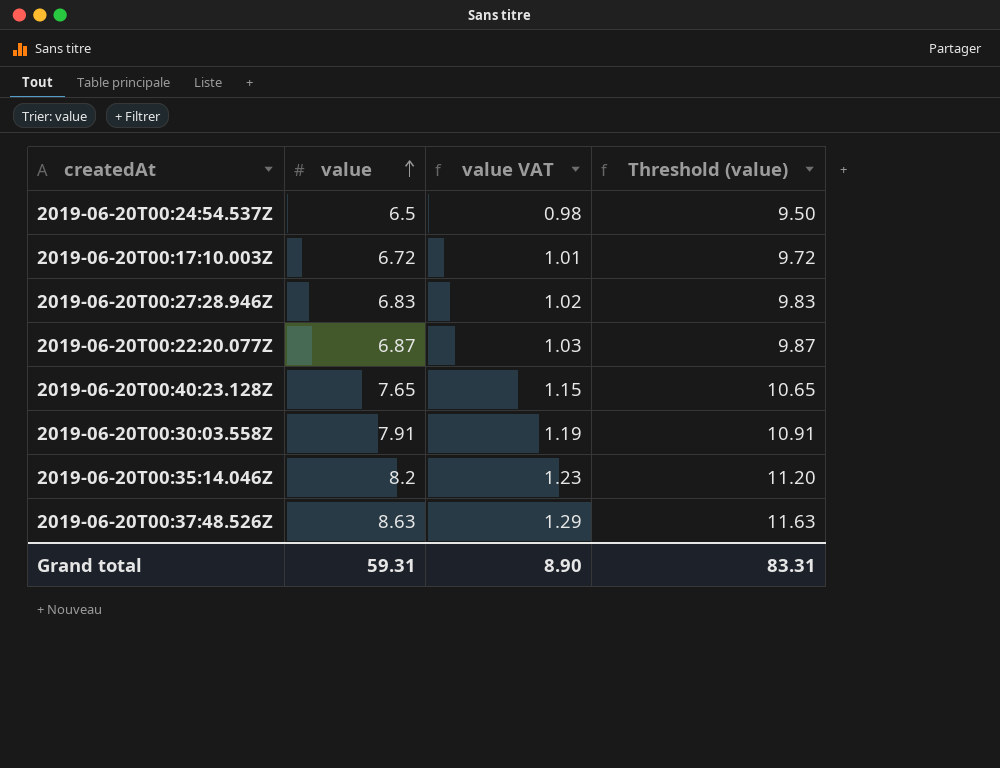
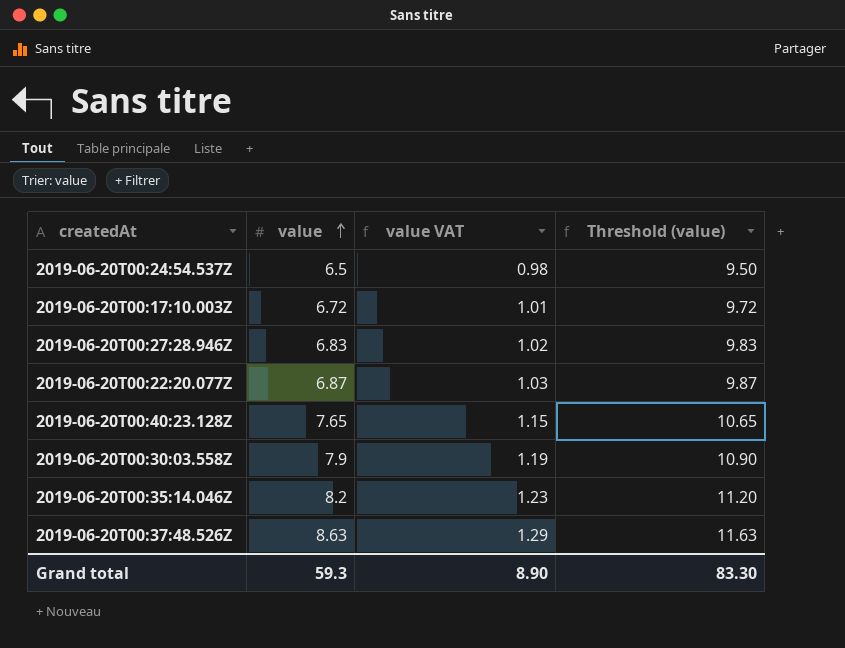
2019-06-20T00:30:03.558Z | value: 7.91 -> 7.9
2019-06-20T00:30:03.558Z | Threshold (value): 10.91 -> 10.90
Grand total | value: 59.31 -> 59.3
Grand total | Threshold (value): 83.31 -> 83.30

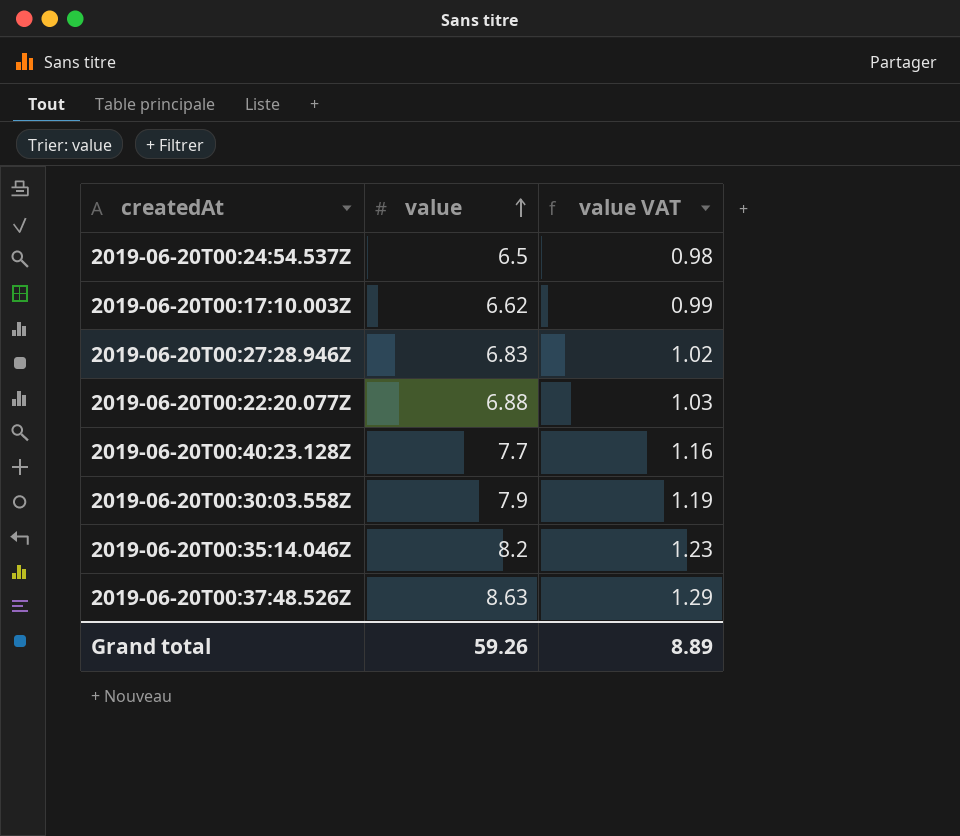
column Threshold (value) | formula: [value] + 3 -> none
2019-06-20T00:17:10.003Z | value: 6.72 -> 6.62
2019-06-20T00:17:10.003Z | value VAT: 1.01 -> 0.99
2019-06-20T00:22:20.077Z | value: 6.87 -> 6.88
2019-06-20T00:40:23.128Z | value: 7.65 -> 7.7
2019-06-20T00:40:23.128Z | value VAT: 1.15 -> 1.16
Grand total | value: 59.3 -> 59.26
Grand total | value VAT: 8.90 -> 8.89

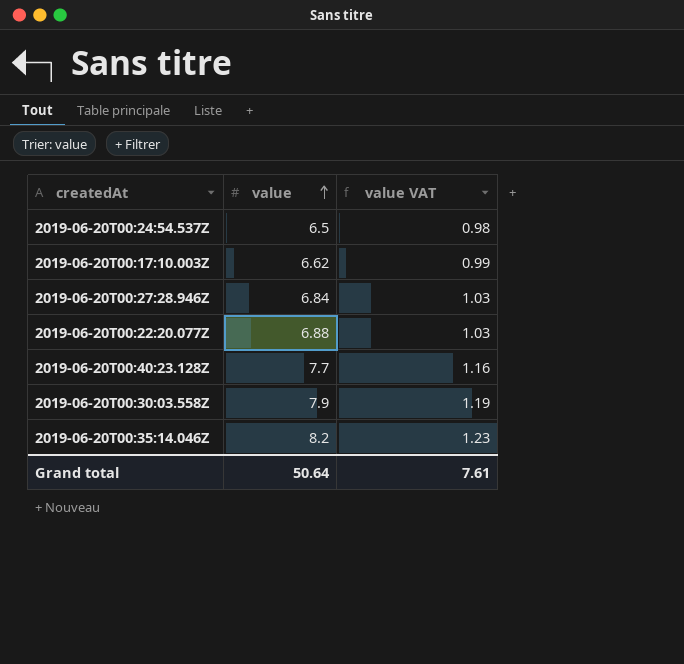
row 2019-06-20T00:37:48.526Z: 8.63 | 1.29 -> none
2019-06-20T00:27:28.946Z | value: 6.83 -> 6.84
2019-06-20T00:27:28.946Z | value VAT: 1.02 -> 1.03
Grand total | value: 59.26 -> 50.64
Grand total | value VAT: 8.89 -> 7.61

